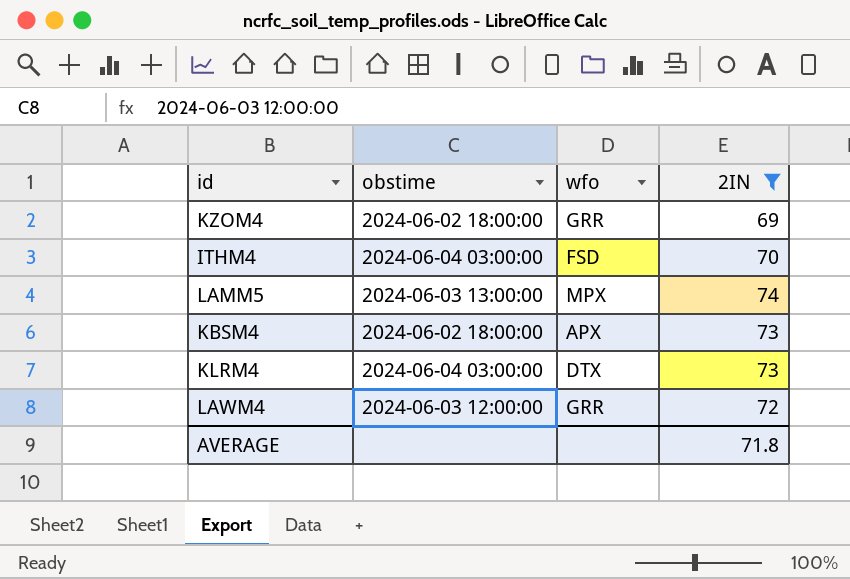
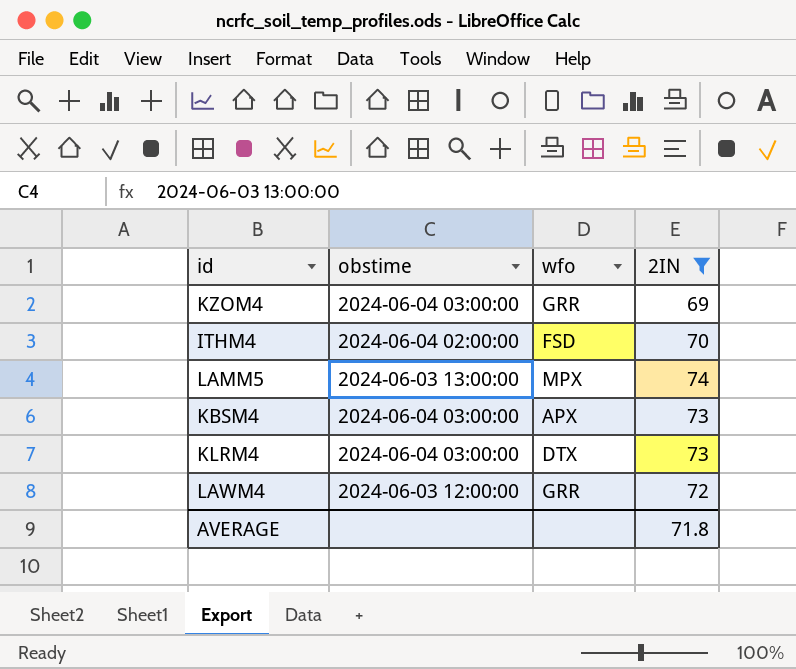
KZOM4 | obstime: 2024-06-02 18:00:00 -> 2024-06-04 03:00:00
ITHM4 | obstime: 2024-06-04 03:00:00 -> 2024-06-04 02:00:00
KBSM4 | obstime: 2024-06-02 18:00:00 -> 2024-06-04 03:00:00

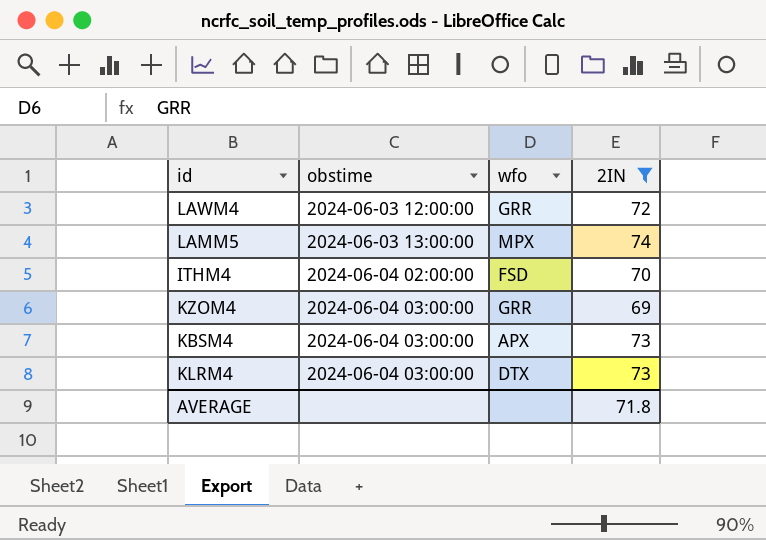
row order: none -> obstime ascending

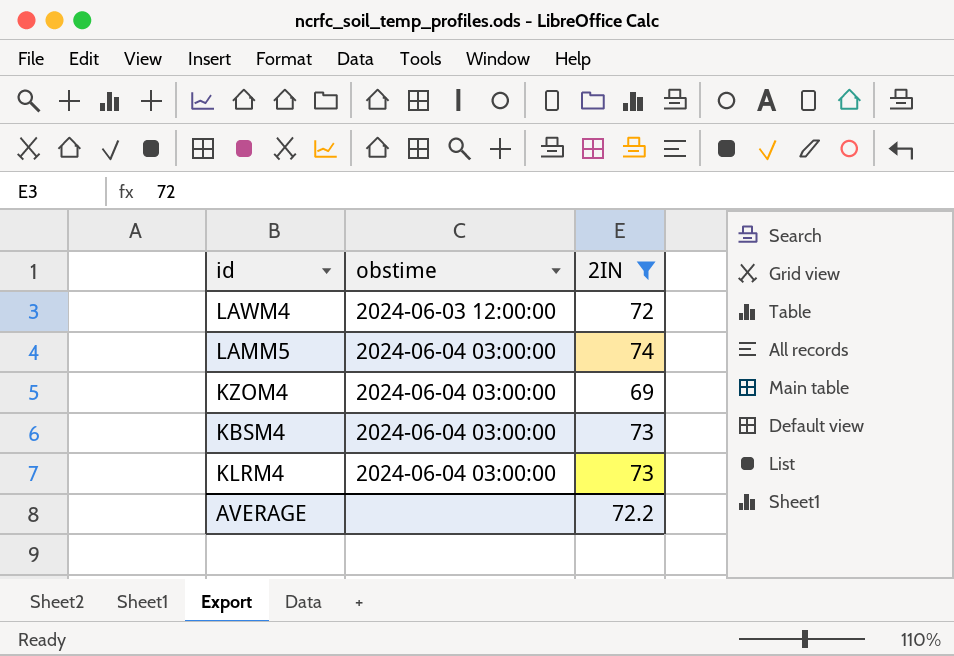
column wfo | position: 3 -> none
row ITHM4: 2024-06-04 02:00:00 | FSD | 70 -> none
LAMM5 | obstime: 2024-06-03 13:00:00 -> 2024-06-04 03:00:00
AVERAGE | 2IN: 71.8 -> 72.2

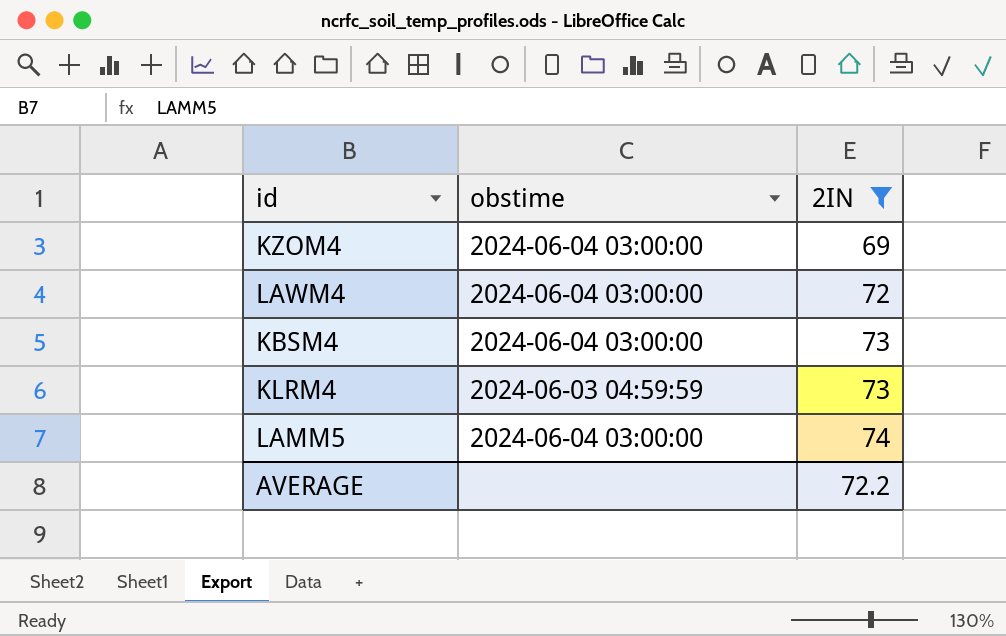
row order: obstime ascending -> 2IN ascending
LAWM4 | obstime: 2024-06-03 12:00:00 -> 2024-06-04 03:00:00
KLRM4 | obstime: 2024-06-04 03:00:00 -> 2024-06-03 04:59:59

